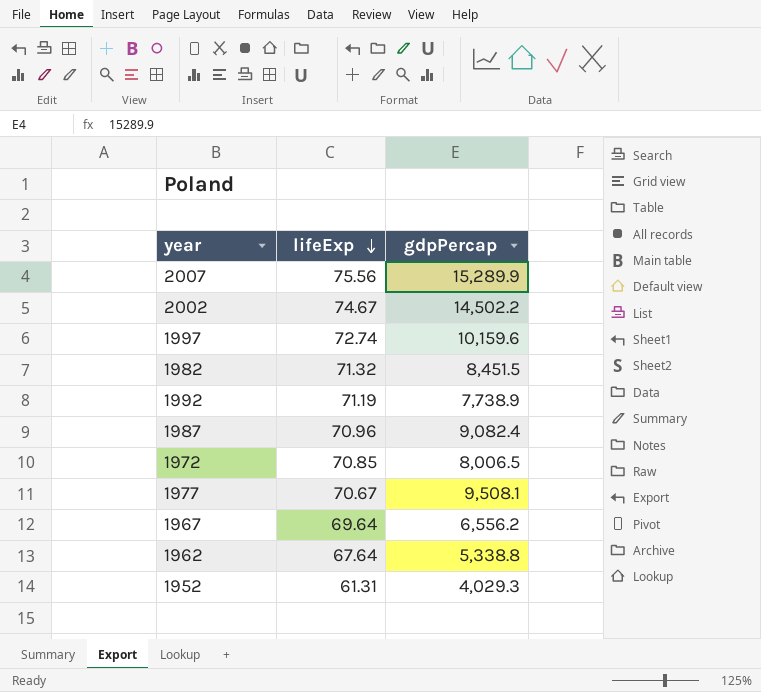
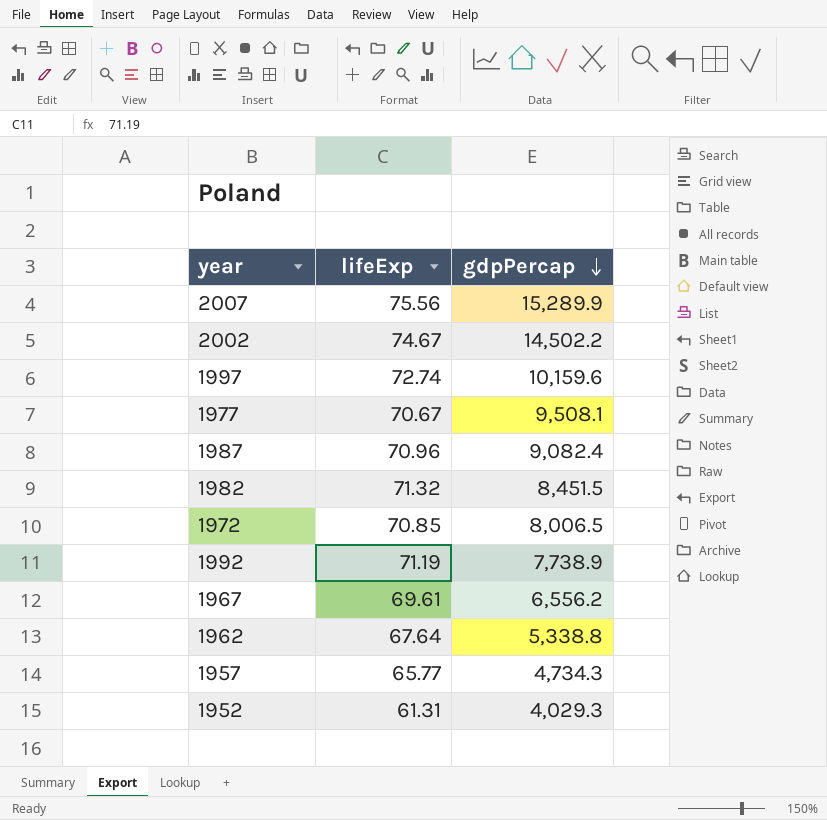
row order: lifeExp descending -> gdpPercap descending
1967 | lifeExp: 69.64 -> 69.61
row 1957: none -> 65.77 | 4,734.3

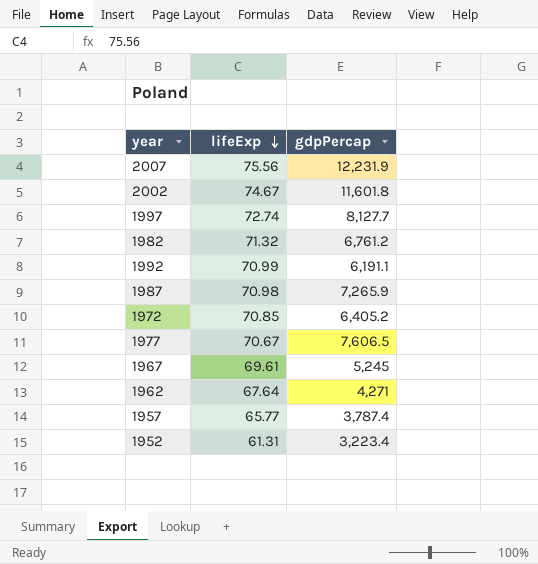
row order: gdpPercap descending -> lifeExp descending
2007 | gdpPercap: 15,289.9 -> 12,231.9
2002 | gdpPercap: 14,502.2 -> 11,601.8
1997 | gdpPercap: 10,159.6 -> 8,127.7
1982 | gdpPercap: 8,451.5 -> 6,761.2
1992 | lifeExp: 71.19 -> 70.99
1992 | gdpPercap: 7,738.9 -> 6,191.1
1987 | lifeExp: 70.96 -> 70.98
1987 | gdpPercap: 9,082.4 -> 7,265.9
1972 | gdpPercap: 8,006.5 -> 6,405.2
1977 | gdpPercap: 9,508.1 -> 7,606.5
1967 | gdpPercap: 6,556.2 -> 5,245
1962 | gdpPercap: 5,338.8 -> 4,271
1957 | gdpPercap: 4,734.3 -> 3,787.4
1952 | gdpPercap: 4,029.3 -> 3,223.4

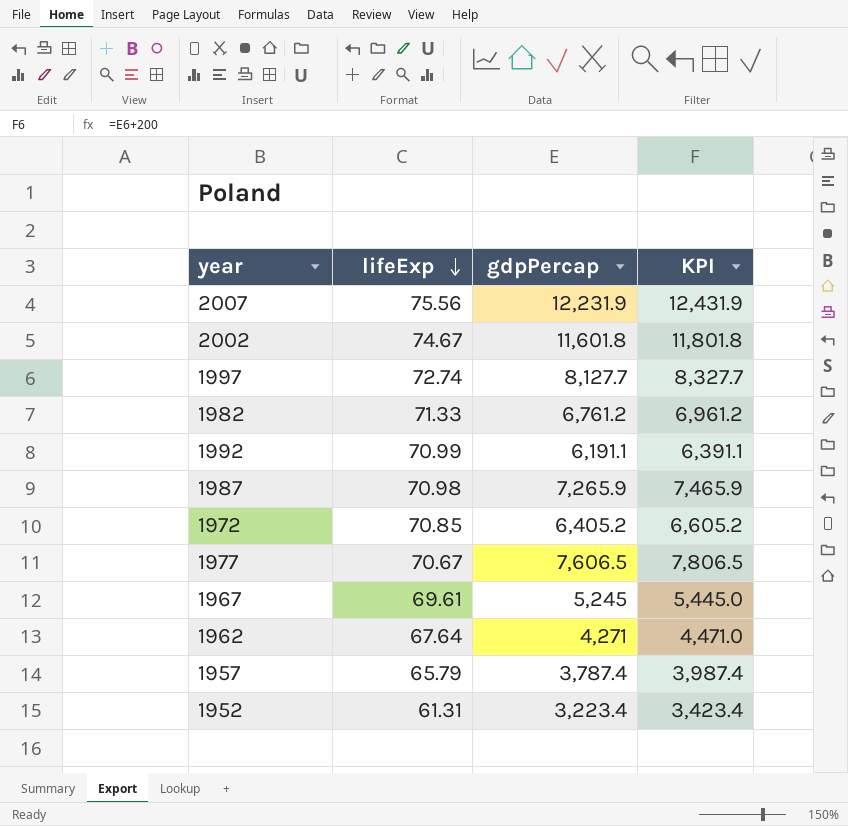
column KPI | formula: none -> [gdpPercap] + 200
1982 | lifeExp: 71.32 -> 71.33
1957 | lifeExp: 65.77 -> 65.79

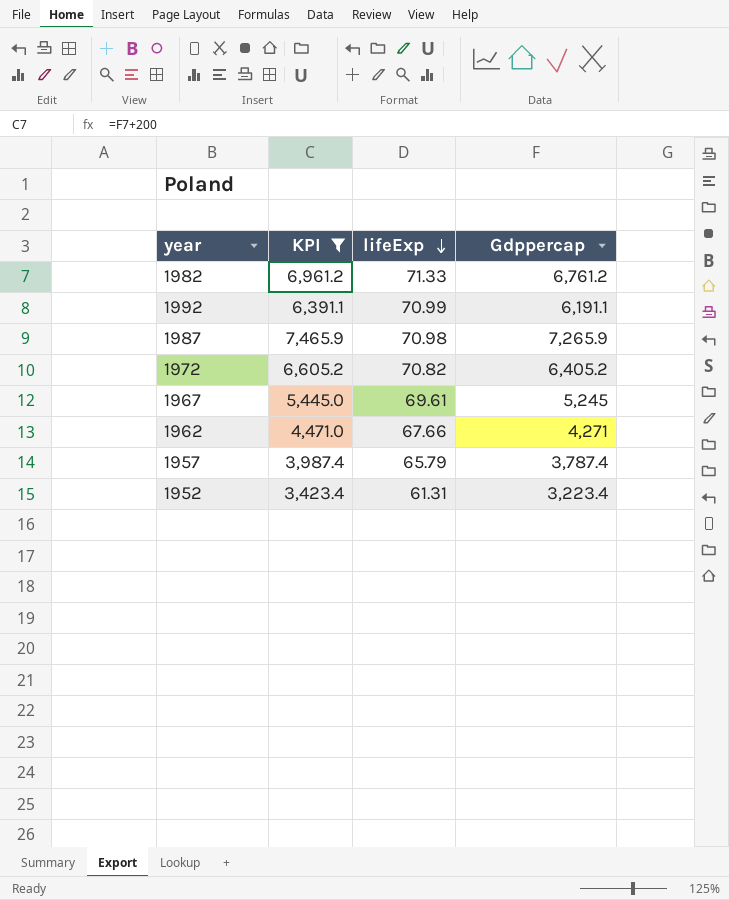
filter: none -> KPI <= 7,465.9
column KPI | position: 4 -> 2
column name: gdpPercap -> Gdppercap
1972 | lifeExp: 70.85 -> 70.82
1962 | lifeExp: 67.64 -> 67.66

